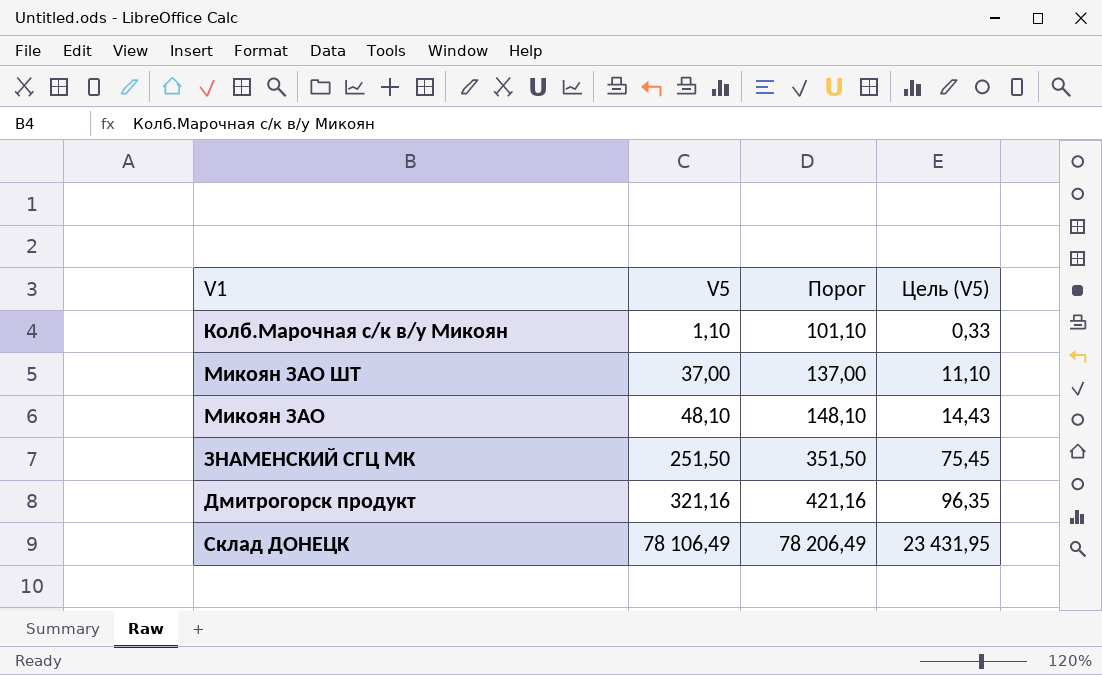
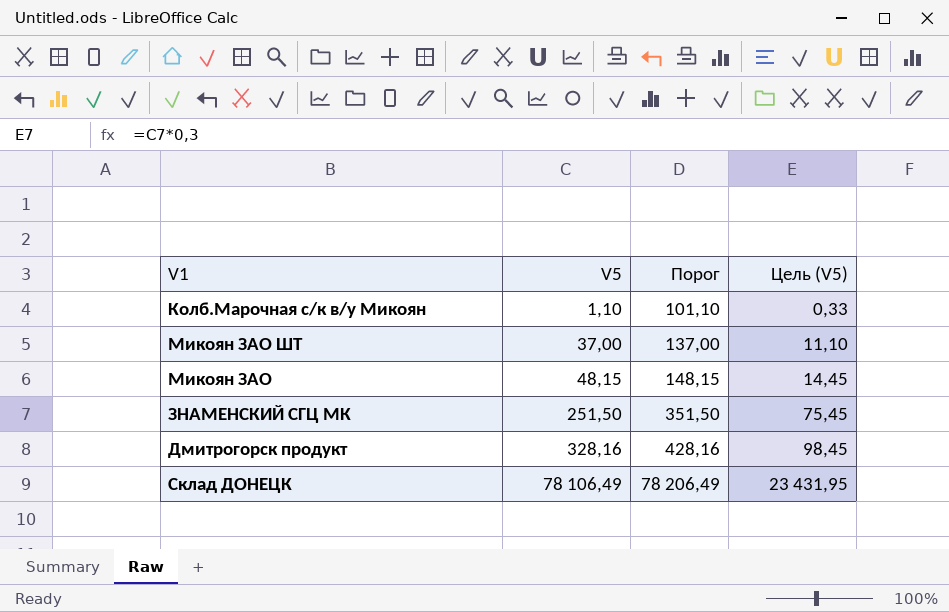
Микоян ЗАО | V5: 48,10 -> 48,15
Микоян ЗАО | Порог: 148,10 -> 148,15
Микоян ЗАО | Цель (V5): 14,43 -> 14,45
Дмитрогорск продукт | V5: 321,16 -> 328,16
Дмитрогорск продукт | Порог: 421,16 -> 428,16
Дмитрогорск продукт | Цель (V5): 96,35 -> 98,45

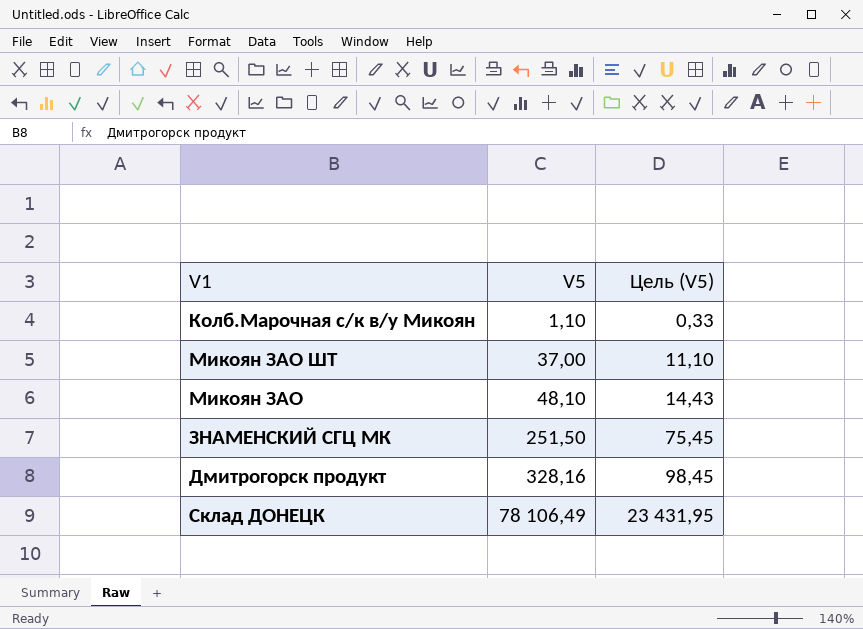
column Порог | formula: [V5] + 100 -> none
Микоян ЗАО | V5: 48,15 -> 48,10
Микоян ЗАО | Цель (V5): 14,45 -> 14,43

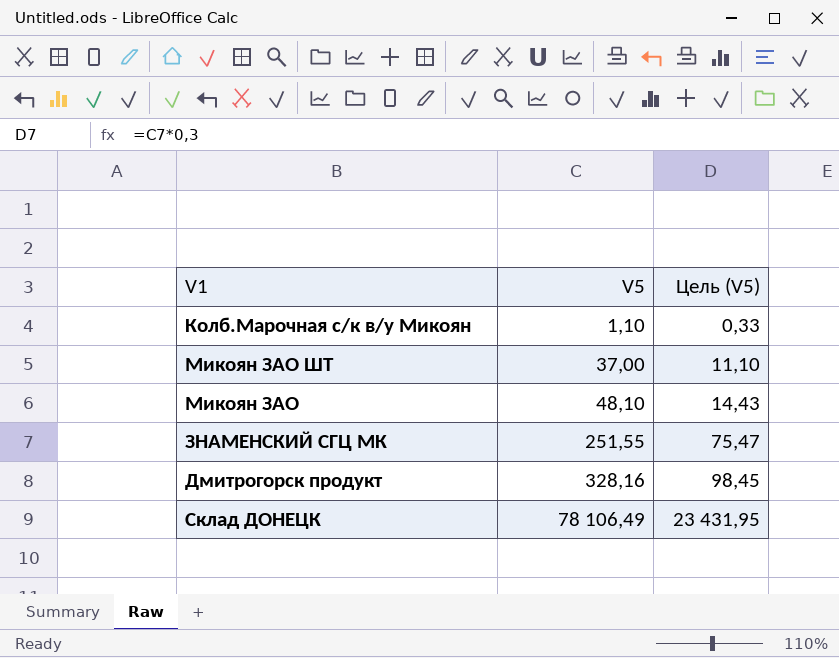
ЗНАМЕНСКИЙ СГЦ МК | V5: 251,50 -> 251,55
ЗНАМЕНСКИЙ СГЦ МК | Цель (V5): 75,45 -> 75,47

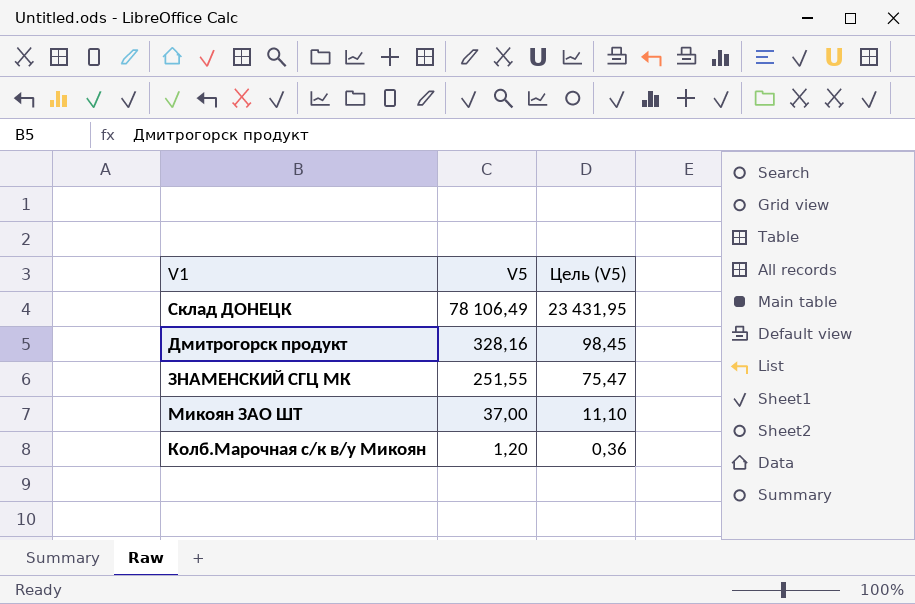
row order: V5 ascending -> V5 descending
row Микоян ЗАО: 48,10 | 14,43 -> none
Колб.Марочная с/к в/у Микоян | V5: 1,10 -> 1,20
Колб.Марочная с/к в/у Микоян | Цель (V5): 0,33 -> 0,36

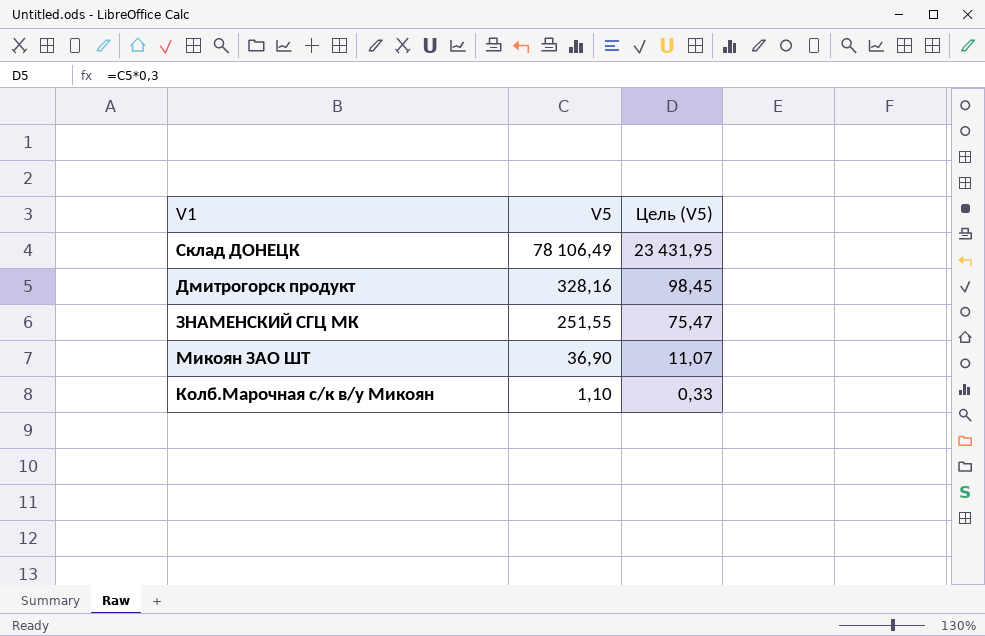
Микоян ЗАО ШТ | V5: 37,00 -> 36,90
Микоян ЗАО ШТ | Цель (V5): 11,10 -> 11,07
Колб.Марочная с/к в/у Микоян | V5: 1,20 -> 1,10
Колб.Марочная с/к в/у Микоян | Цель (V5): 0,36 -> 0,33

